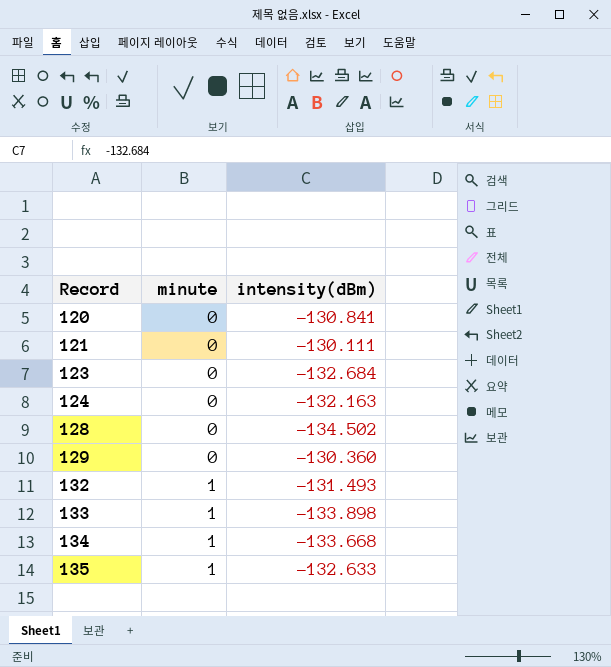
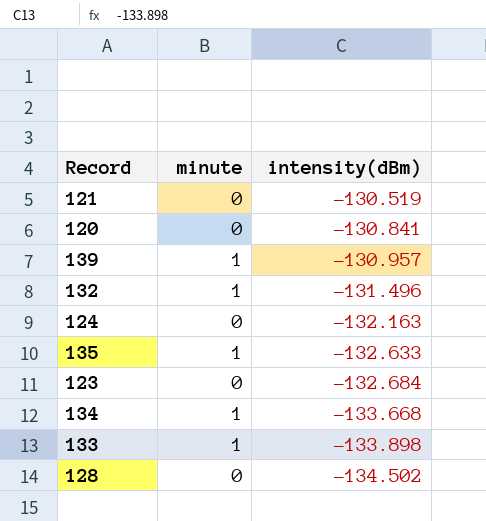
row order: Record ascending -> intensity(dBm) descending
row 129: 0 | -130.360 -> none
121 | intensity(dBm): -130.111 -> -130.519
row 139: none -> 1 | -130.957
132 | intensity(dBm): -131.493 -> -131.496

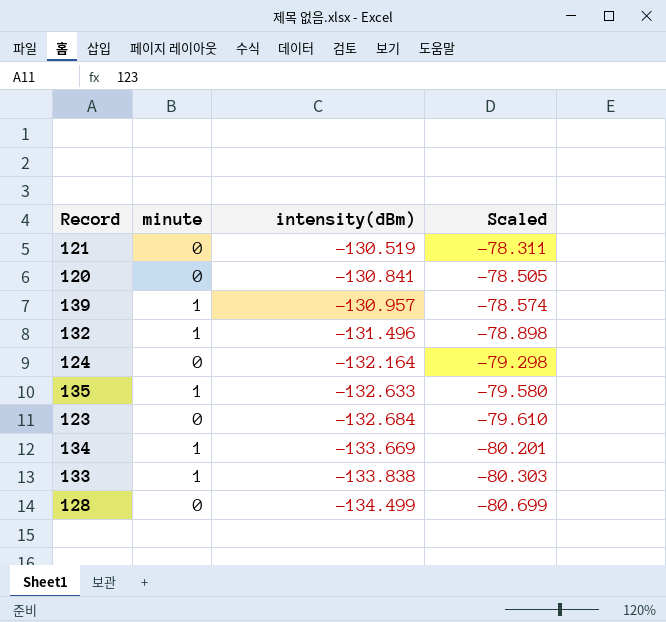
column Scaled | formula: none -> [intensity(dBm)] * 0.6
124 | intensity(dBm): -132.163 -> -132.164
134 | intensity(dBm): -133.668 -> -133.669
133 | intensity(dBm): -133.898 -> -133.838
128 | intensity(dBm): -134.502 -> -134.499

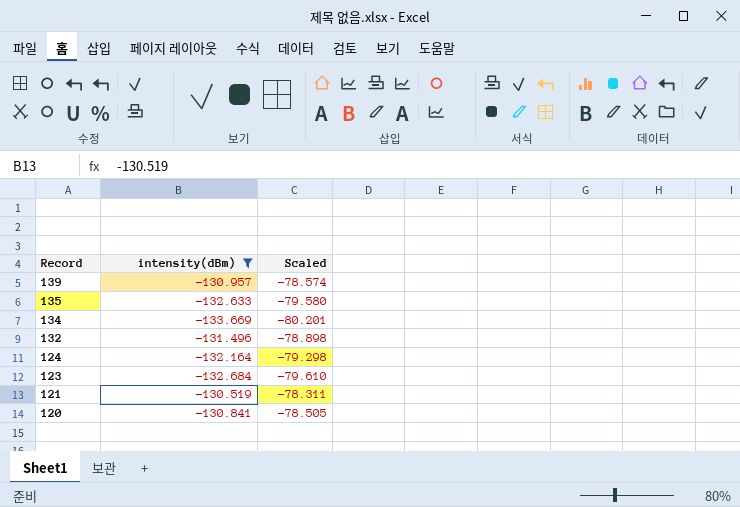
filter: none -> intensity(dBm) >= -133.669
row order: intensity(dBm) descending -> Record descending
column minute | position: 2 -> none

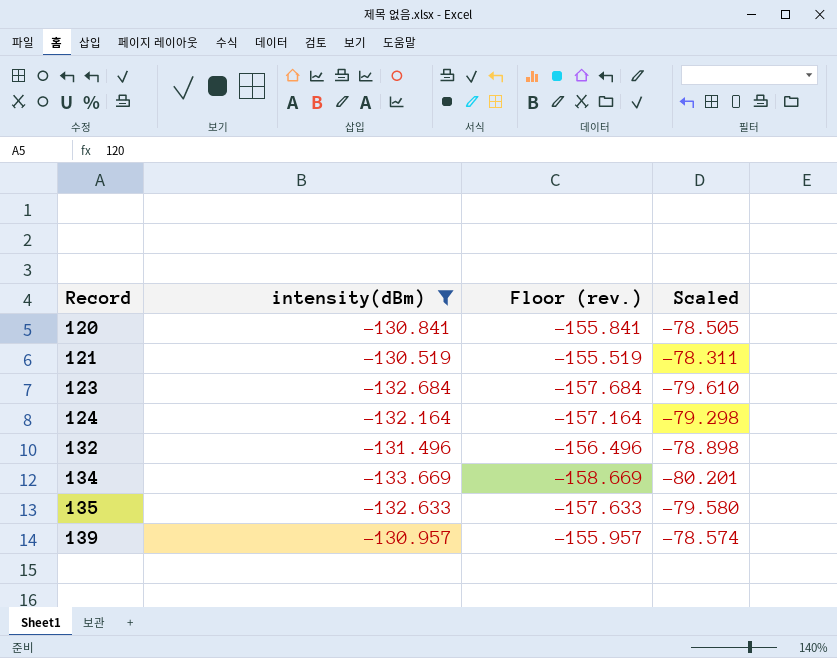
row order: Record descending -> Record ascending
column Floor (rev.) | formula: none -> [intensity(dBm)] - 25

